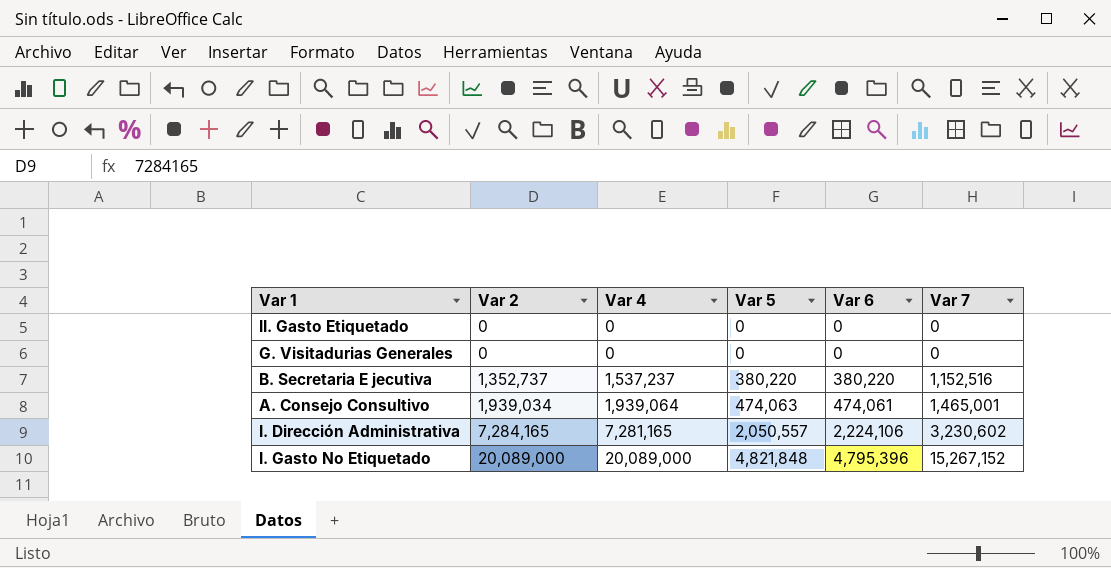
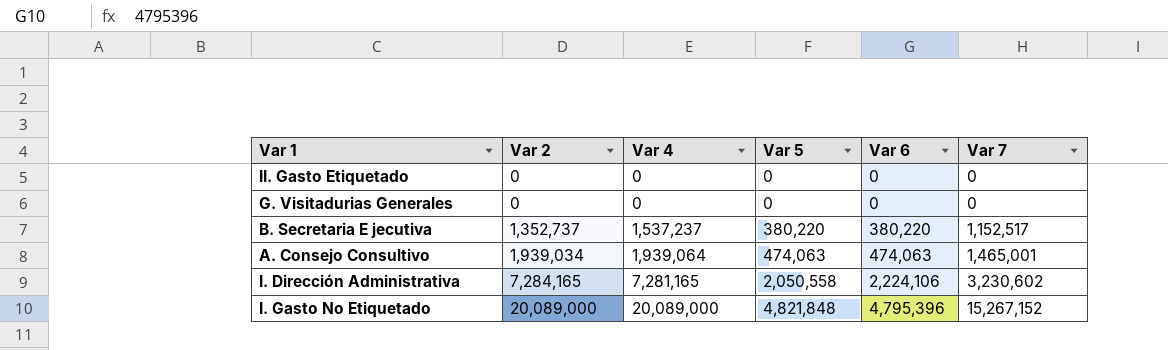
B. Secretaria E jecutiva | Var 7: 1,152,516 -> 1,152,517
A. Consejo Consultivo | Var 6: 474,061 -> 474,063
I. Dirección Administrativa | Var 5: 2,050,557 -> 2,050,558

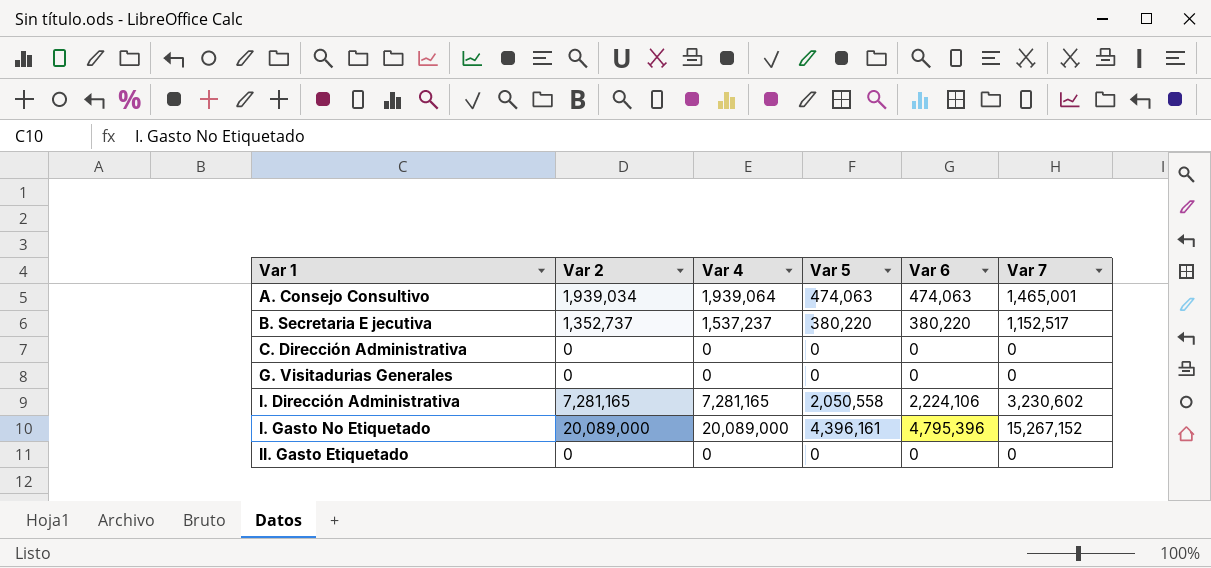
row order: Var 2 ascending -> Var 1 ascending
row C. Dirección Administrativa: none -> 0 | 0 | 0 | 0 | 0
I. Dirección Administrativa | Var 2: 7,284,165 -> 7,281,165
I. Gasto No Etiquetado | Var 5: 4,821,848 -> 4,396,161

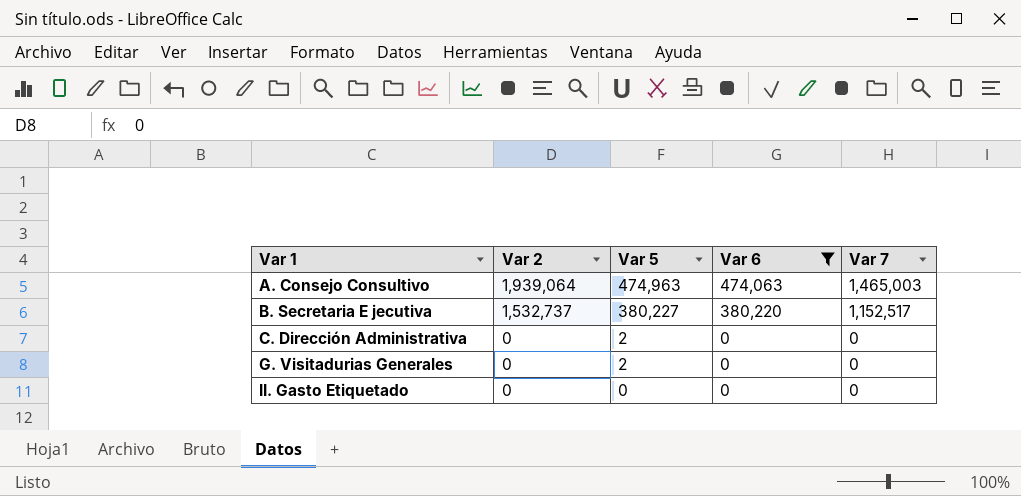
filter: none -> Var 6 <= 474,063
column Var 4 | position: 3 -> none
A. Consejo Consultivo | Var 2: 1,939,034 -> 1,939,064
A. Consejo Consultivo | Var 5: 474,063 -> 474,963
A. Consejo Consultivo | Var 7: 1,465,001 -> 1,465,003
B. Secretaria E jecutiva | Var 2: 1,352,737 -> 1,532,737
B. Secretaria E jecutiva | Var 5: 380,220 -> 380,227
C. Dirección Administrativa | Var 5: 0 -> 2
G. Visitadurias Generales | Var 5: 0 -> 2

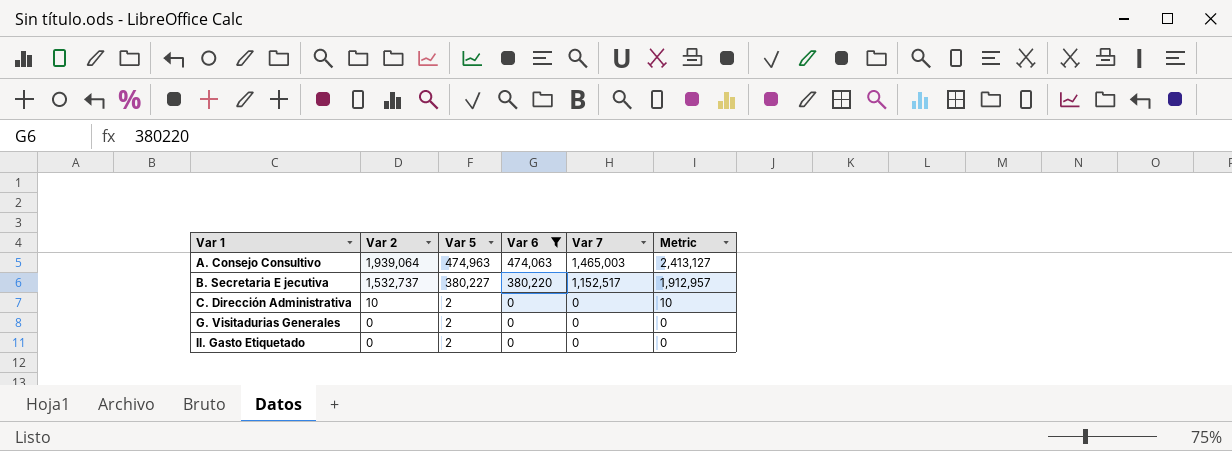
column Metric | formula: none -> [Var 2] + [Var 6]
C. Dirección Administrativa | Var 2: 0 -> 10
II. Gasto Etiquetado | Var 5: 0 -> 2

